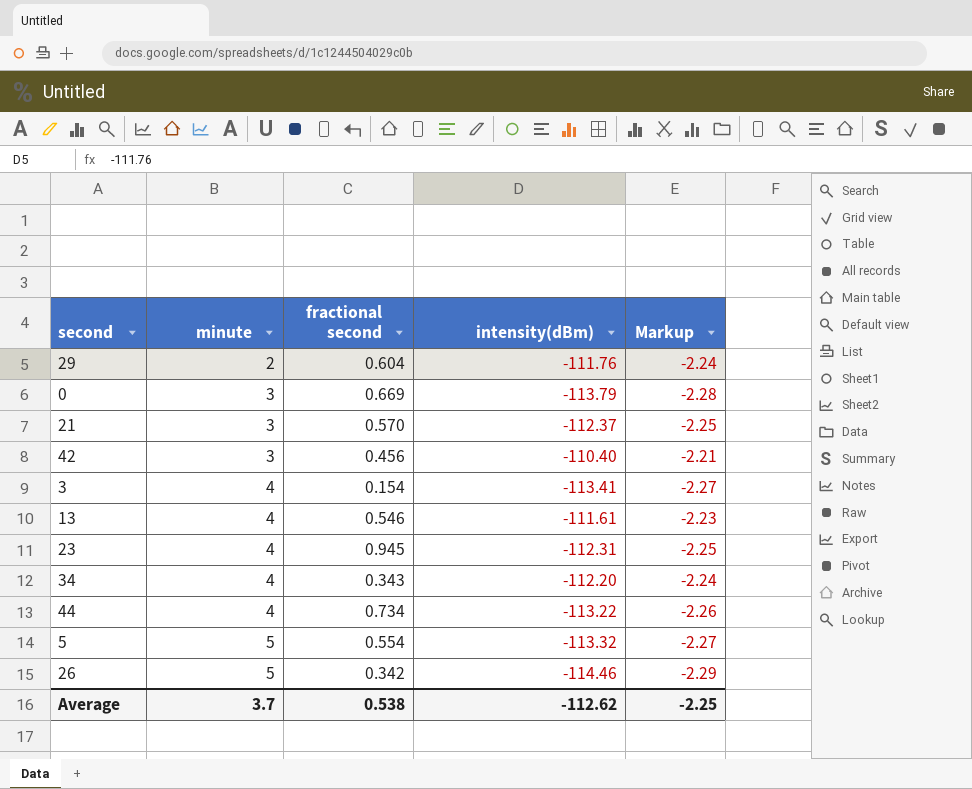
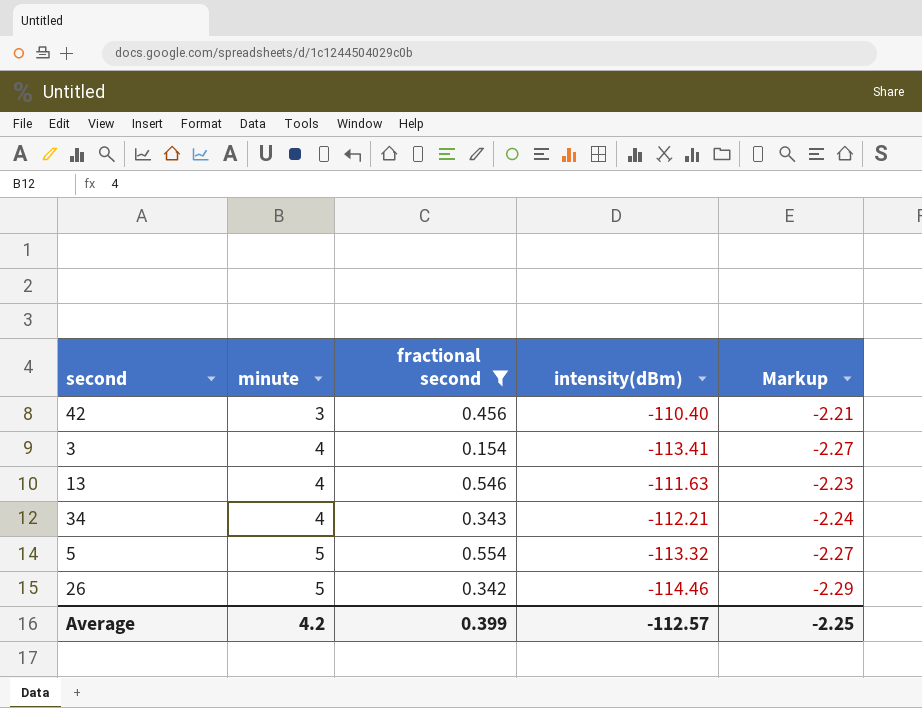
filter: none -> fractional second <= 0.554
13 | intensity(dBm): -111.61 -> -111.63
34 | intensity(dBm): -112.20 -> -112.21
Average | minute: 3.7 -> 4.2
Average | fractional second: 0.538 -> 0.399
Average | intensity(dBm): -112.62 -> -112.57

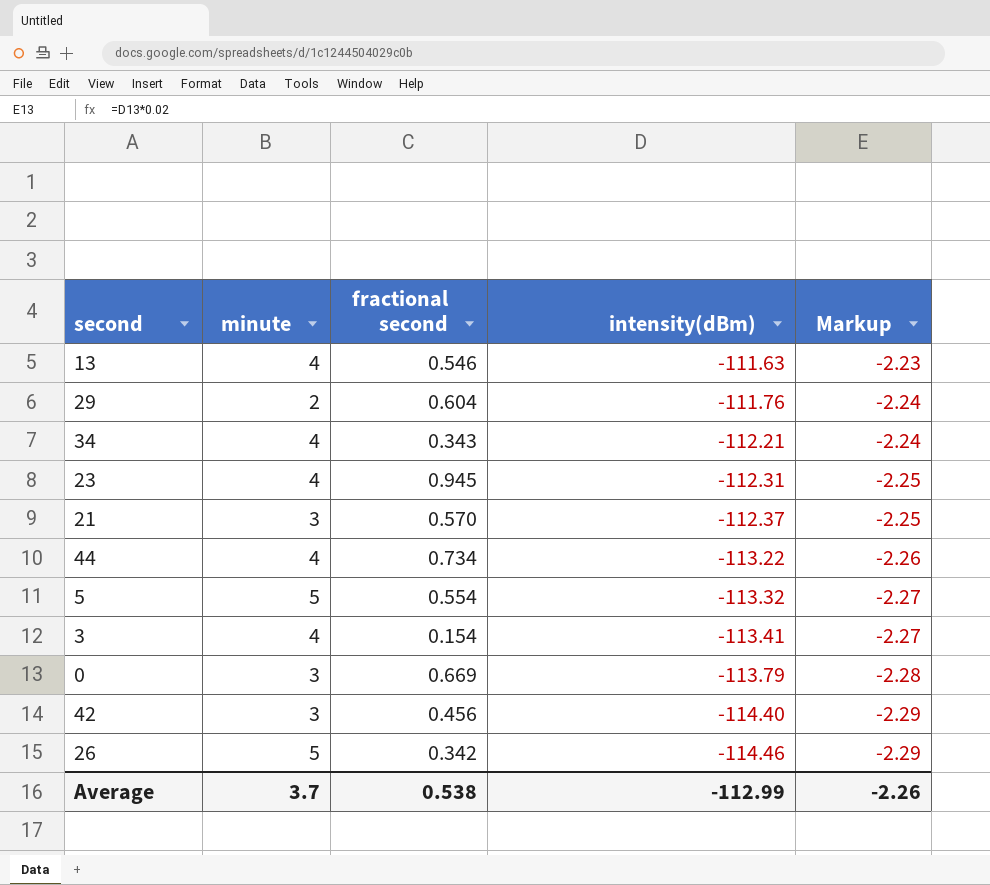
filter: fractional second <= 0.554 -> none
row order: minute ascending -> intensity(dBm) descending
42 | intensity(dBm): -110.40 -> -114.40
42 | Markup: -2.21 -> -2.29
Average | minute: 4.2 -> 3.7
Average | fractional second: 0.399 -> 0.538
Average | intensity(dBm): -112.57 -> -112.99
Average | Markup: -2.25 -> -2.26

